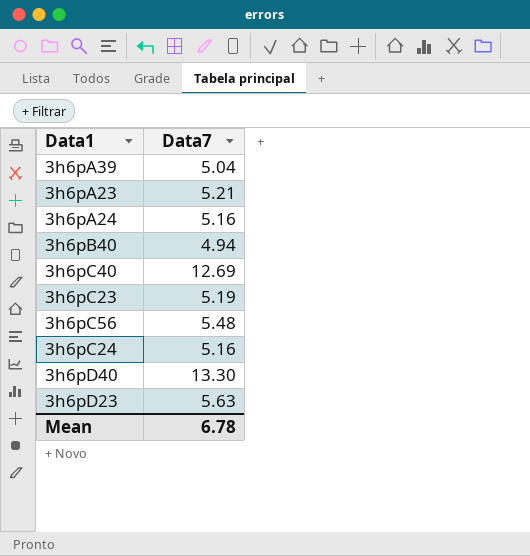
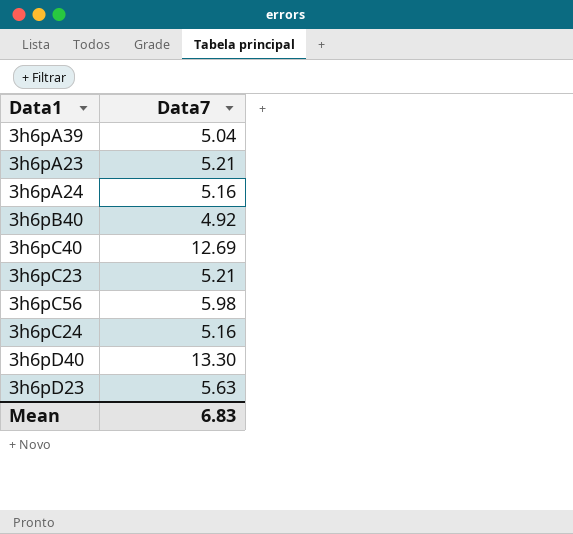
3h6pB40 | Data7: 4.94 -> 4.92
3h6pC23 | Data7: 5.19 -> 5.21
3h6pC56 | Data7: 5.48 -> 5.98
Mean | Data7: 6.78 -> 6.83

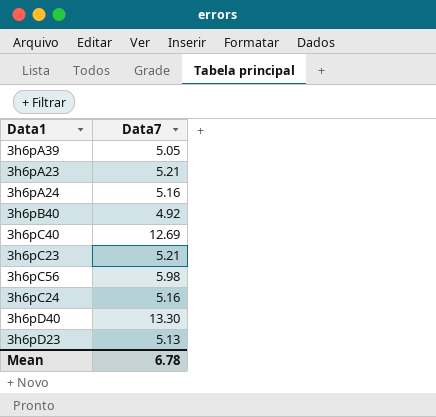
3h6pA39 | Data7: 5.04 -> 5.05
3h6pD23 | Data7: 5.63 -> 5.13
Mean | Data7: 6.83 -> 6.78

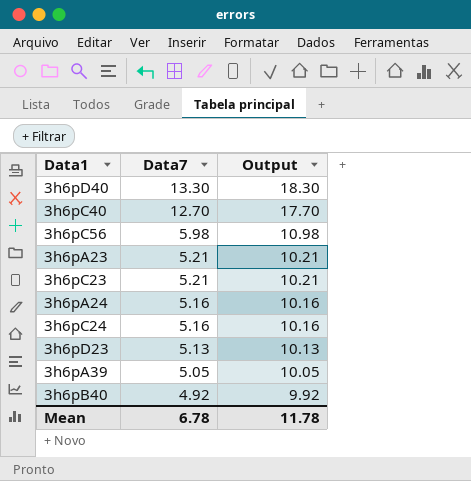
row order: none -> Data7 descending
column Output | formula: none -> [Data7] + 5
3h6pC40 | Data7: 12.69 -> 12.70

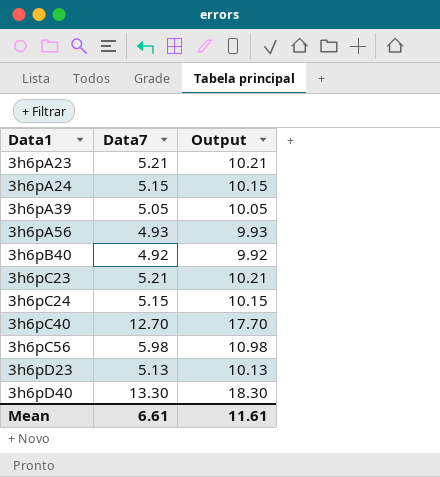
row order: Data7 descending -> Data1 ascending
3h6pA24 | Data7: 5.16 -> 5.15
3h6pA24 | Output: 10.16 -> 10.15
row 3h6pA56: none -> 4.93 | 9.93
3h6pC24 | Data7: 5.16 -> 5.15
3h6pC24 | Output: 10.16 -> 10.15
Mean | Data7: 6.78 -> 6.61
Mean | Output: 11.78 -> 11.61

